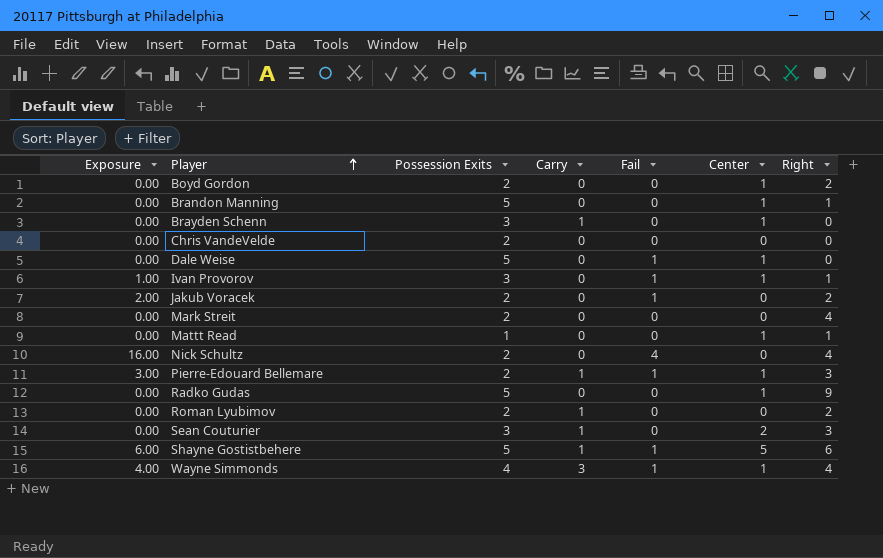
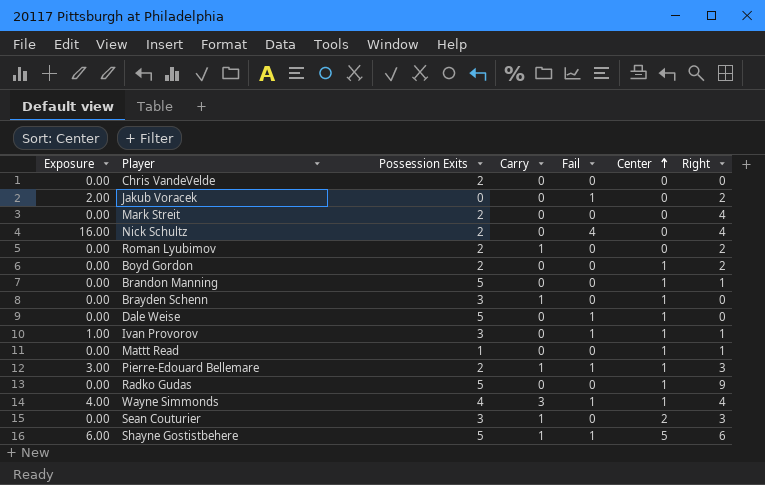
row order: Player ascending -> Center ascending
Jakub Voracek | Possession Exits: 2 -> 0

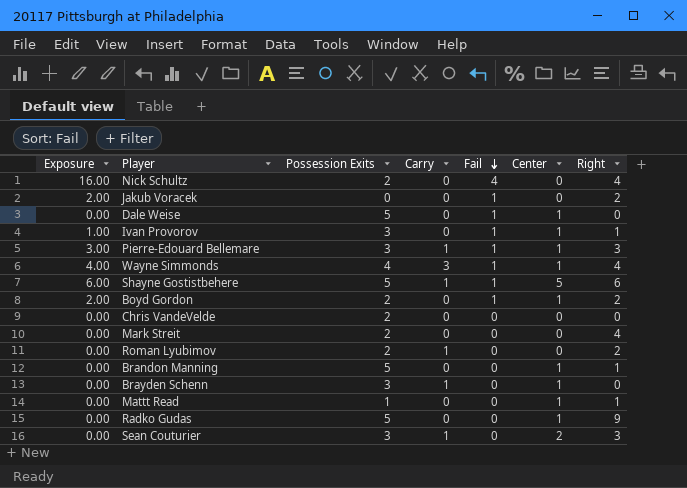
row order: Center ascending -> Fail descending
Pierre-Edouard Bellemare | Possession Exits: 2 -> 3
Boyd Gordon | Exposure: 0.00 -> 2.00
Boyd Gordon | Fail: 0 -> 1

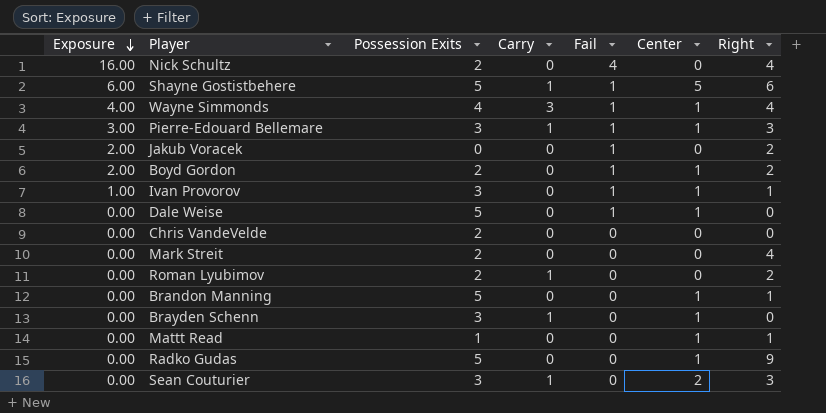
row order: Fail descending -> Exposure descending

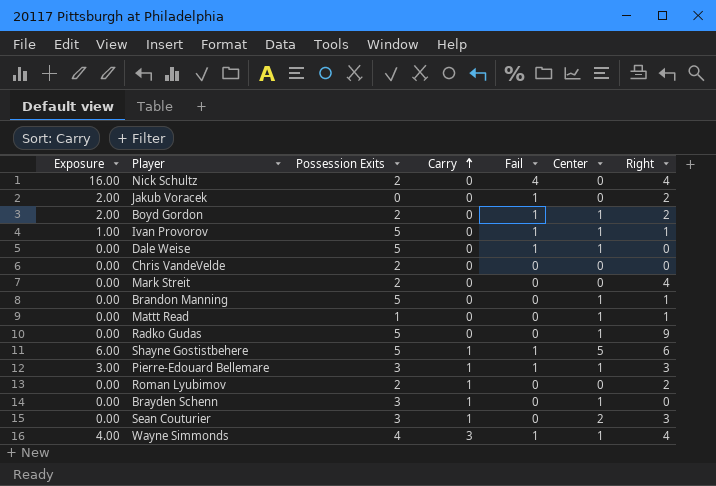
row order: Exposure descending -> Carry ascending
Ivan Provorov | Possession Exits: 3 -> 5

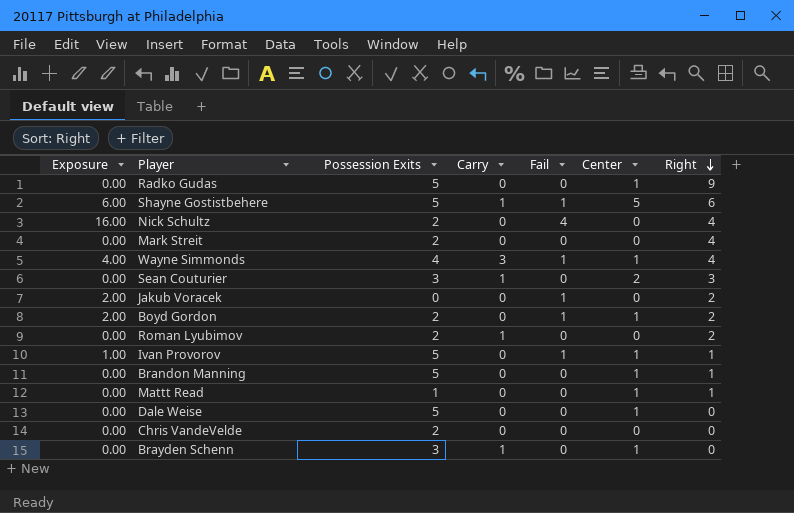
row order: Carry ascending -> Right descending
row Pierre-Edouard Bellemare: 3.00 | 3 | 1 | 1 | 1 | 3 -> none
Dale Weise | Fail: 1 -> 0

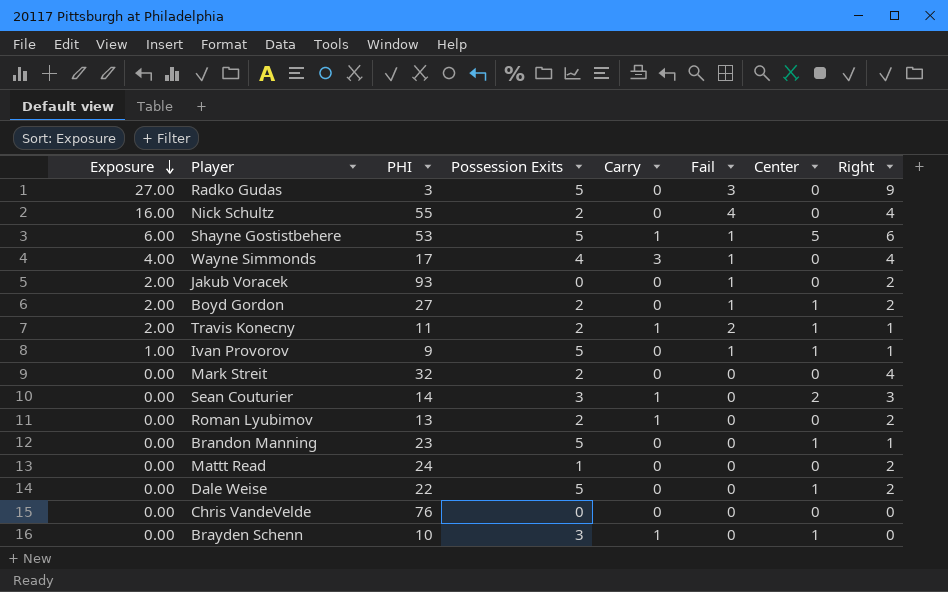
row order: Right descending -> Exposure descending
column PHI | position: none -> 3
Radko Gudas | Exposure: 0.00 -> 27.00
Radko Gudas | Fail: 0 -> 3
Radko Gudas | Center: 1 -> 0
Wayne Simmonds | Center: 1 -> 0
row Travis Konecny: none -> 2.00 | 11 | 2 | 1 | 2 | 1 | 1
Mattt Read | Center: 1 -> 0
Mattt Read | Right: 1 -> 2
Dale Weise | Right: 0 -> 2
Chris VandeVelde | Possession Exits: 2 -> 0

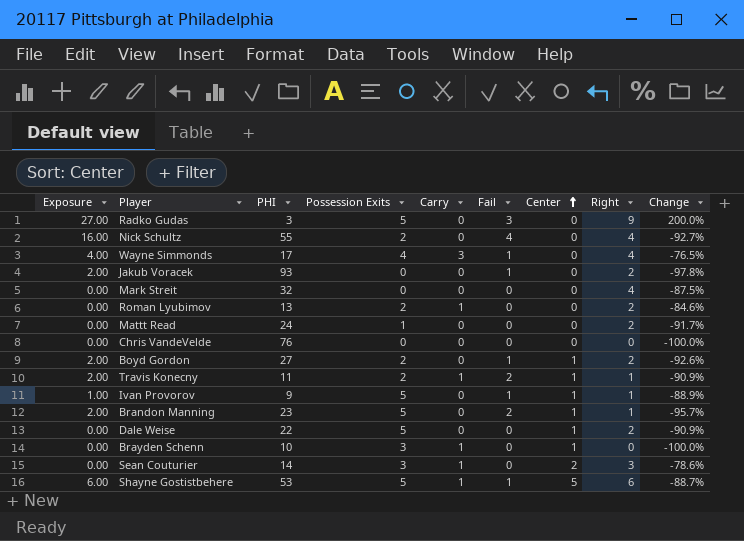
row order: Exposure descending -> Center ascending
column Change | formula: none -> ([Right] - [PHI]) / [PHI]
Mark Streit | Possession Exits: 2 -> 0
Brandon Manning | Exposure: 0.00 -> 2.00
Brandon Manning | Fail: 0 -> 2

